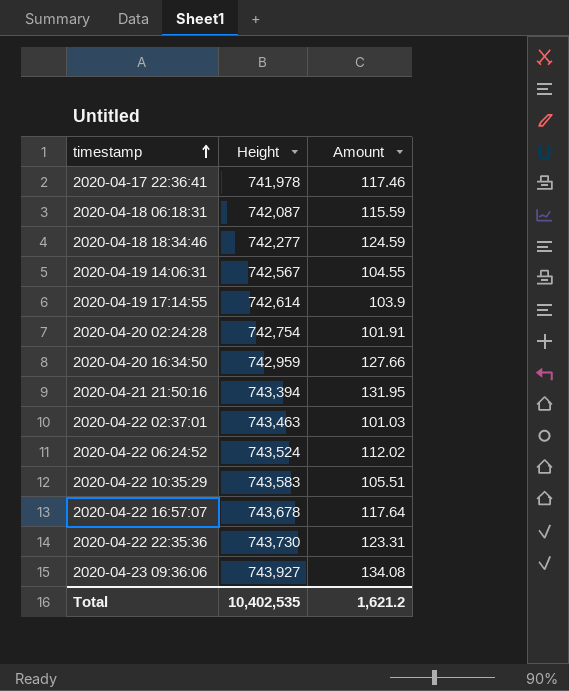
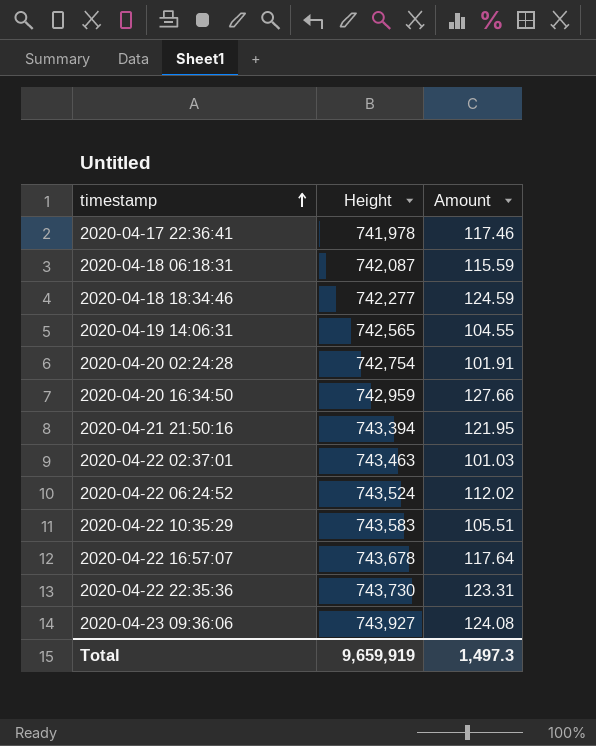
row 2020-04-19 17:14:55: 742,614 | 103.9 -> none
2020-04-19 14:06:31 | Height: 742,567 -> 742,565
2020-04-21 21:50:16 | Amount: 131.95 -> 121.95
2020-04-23 09:36:06 | Amount: 134.08 -> 124.08
Total | Height: 10,402,535 -> 9,659,919
Total | Amount: 1,621.2 -> 1,497.3

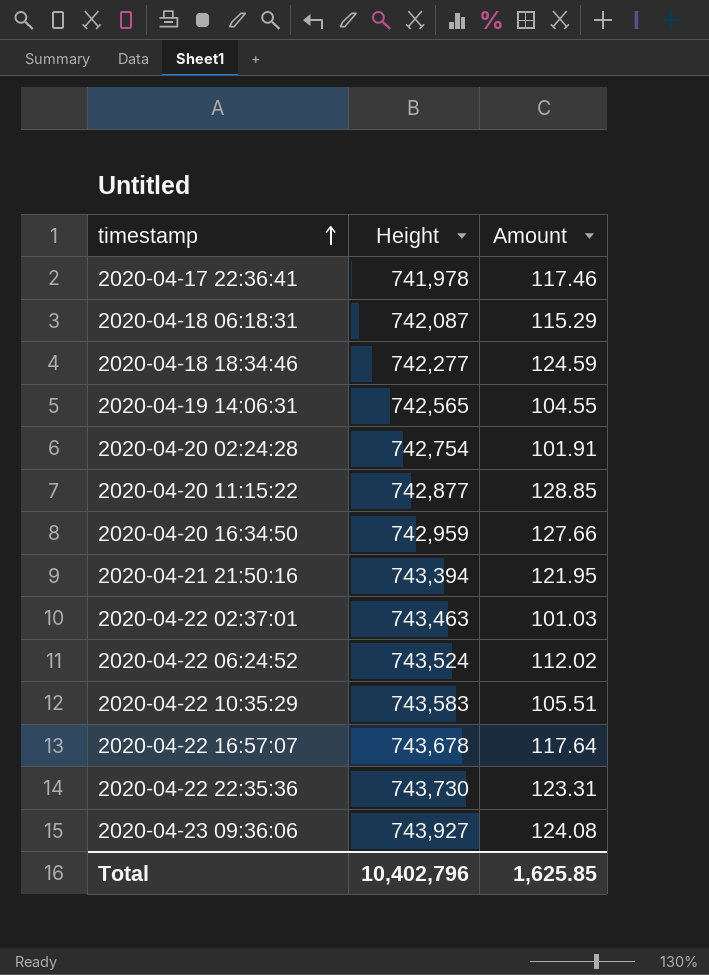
2020-04-18 06:18:31 | Amount: 115.59 -> 115.29
row 2020-04-20 11:15:22: none -> 742,877 | 128.85
Total | Height: 9,659,919 -> 10,402,796
Total | Amount: 1,497.3 -> 1,625.85

